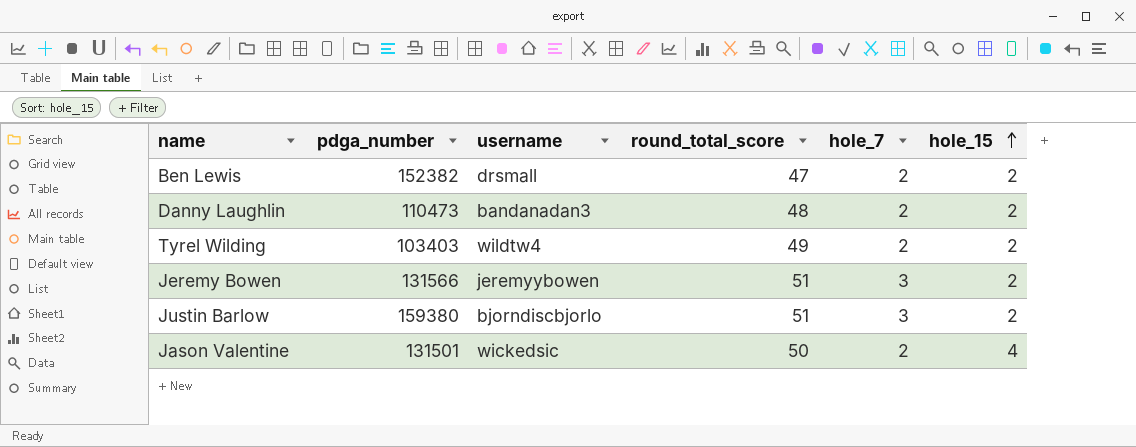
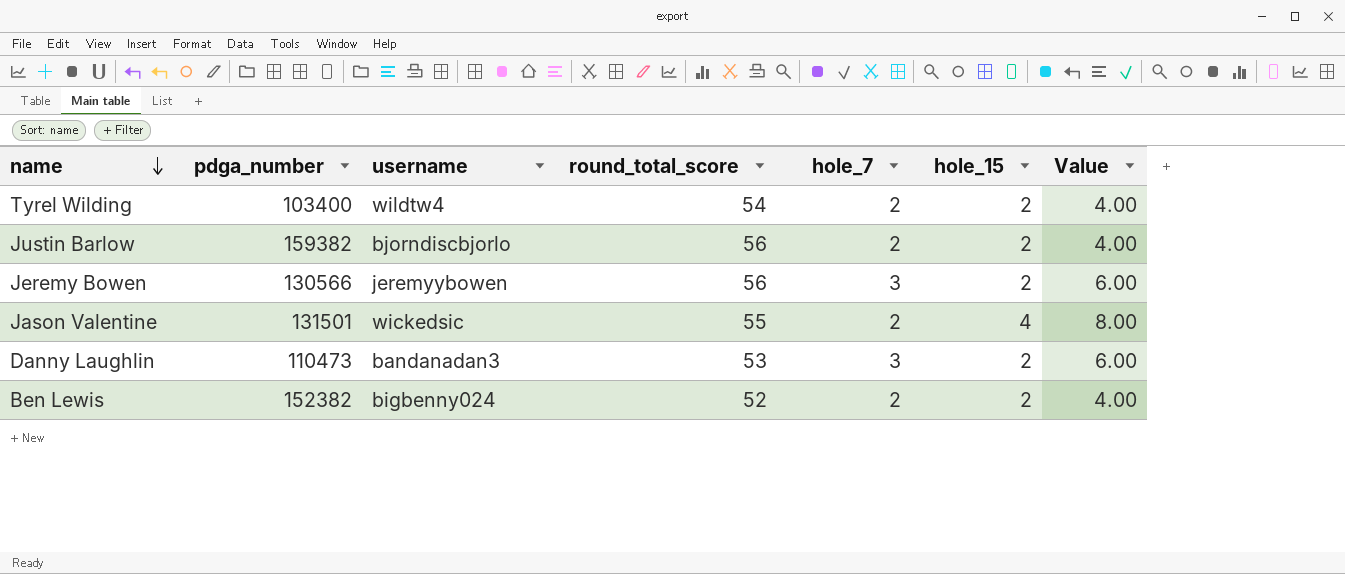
row order: hole_15 ascending -> name descending
column Value | formula: none -> [hole_7] * [hole_15]
Tyrel Wilding | pdga_number: 103403 -> 103400
Tyrel Wilding | round_total_score: 49 -> 54
Justin Barlow | pdga_number: 159380 -> 159382
Justin Barlow | round_total_score: 51 -> 56
Justin Barlow | hole_7: 3 -> 2
Jeremy Bowen | pdga_number: 131566 -> 130566
Jeremy Bowen | round_total_score: 51 -> 56
Jason Valentine | round_total_score: 50 -> 55
Danny Laughlin | round_total_score: 48 -> 53
Danny Laughlin | hole_7: 2 -> 3
Ben Lewis | username: drsmall -> bigbenny024
Ben Lewis | round_total_score: 47 -> 52

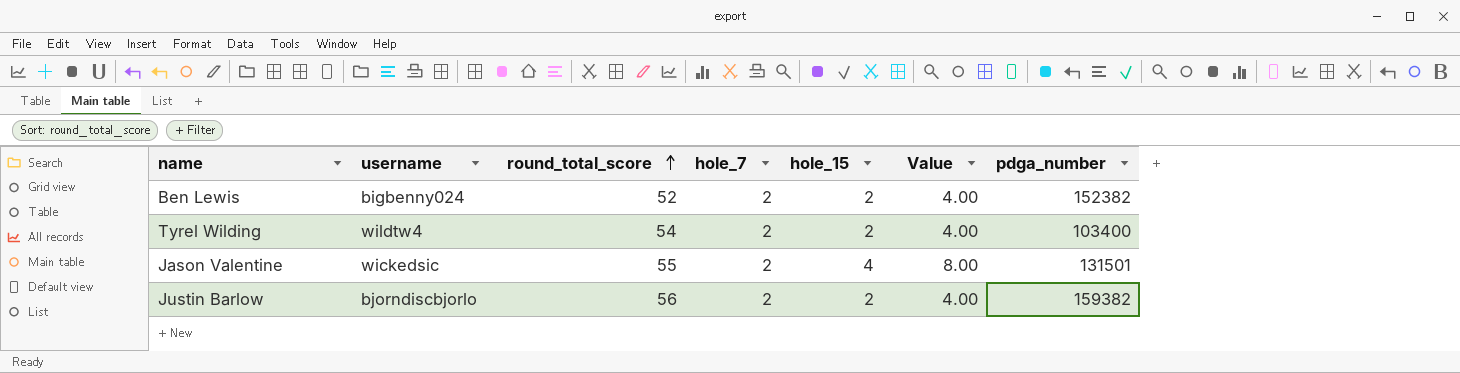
row order: name descending -> round_total_score ascending
column pdga_number | position: 2 -> 7
row Jeremy Bowen: 130566 | jeremyybowen | 56 | 3 | 2 | 6.00 -> none
row Danny Laughlin: 110473 | bandanadan3 | 53 | 3 | 2 | 6.00 -> none

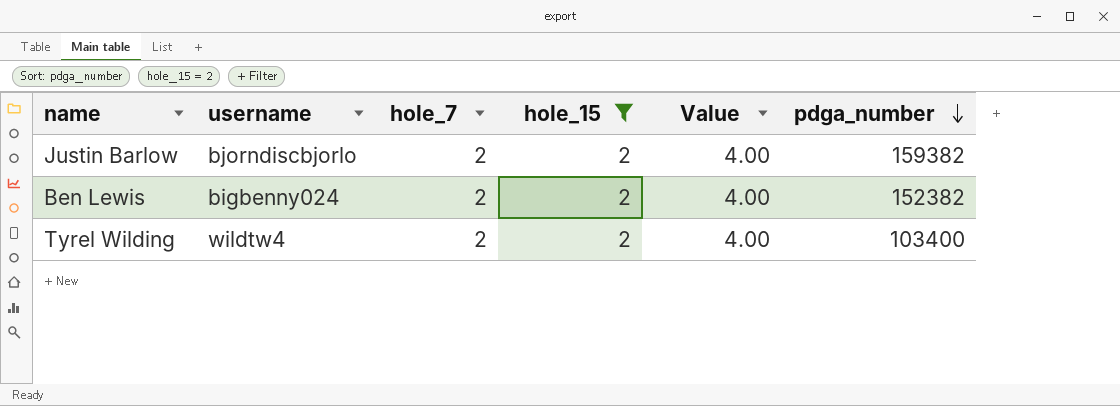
filter: none -> hole_15 = 2
row order: round_total_score ascending -> pdga_number descending
column round_total_score | position: 3 -> none

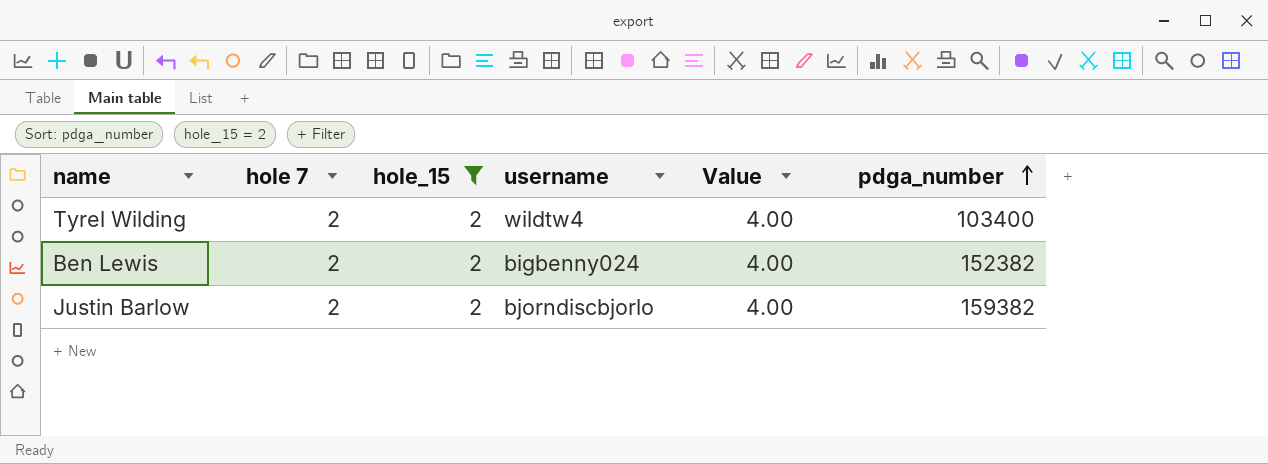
row order: pdga_number descending -> pdga_number ascending
column name: hole_7 -> hole 7
column username | position: 2 -> 4

